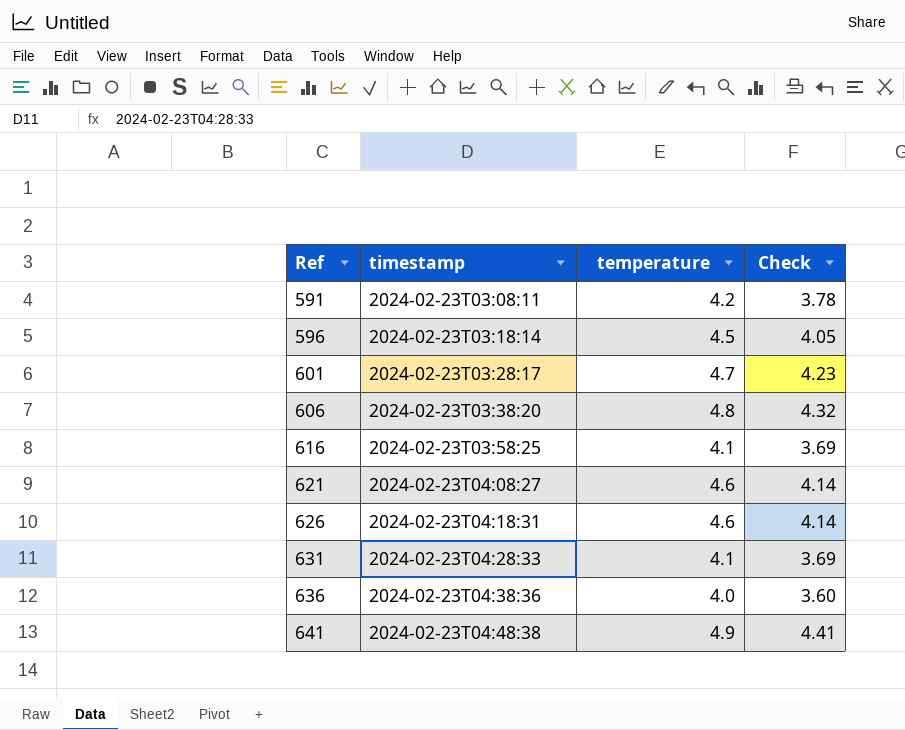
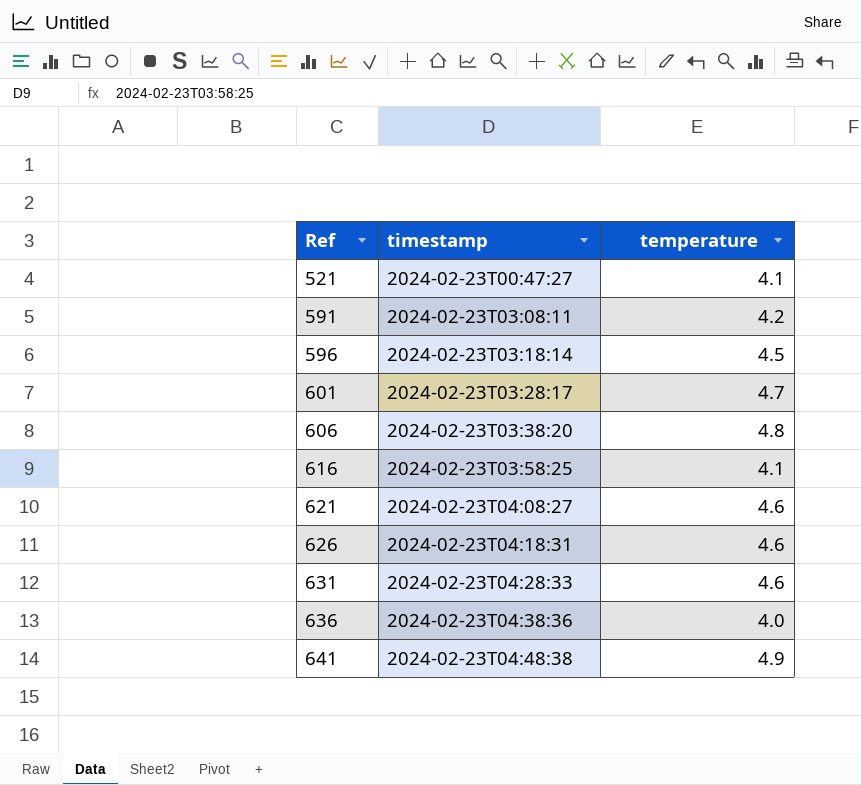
column Check | formula: [temperature] * 0.9 -> none
row 521: none -> 2024-02-23T00:47:27 | 4.1
631 | temperature: 4.1 -> 4.6

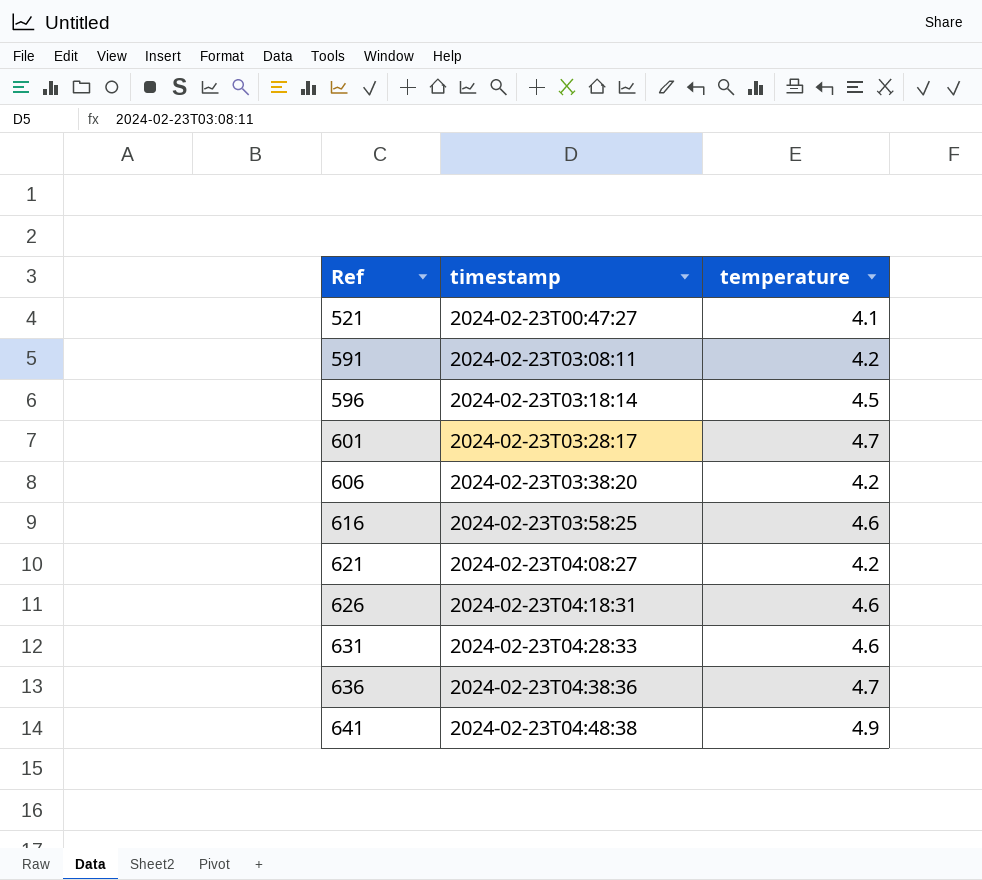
606 | temperature: 4.8 -> 4.2
616 | temperature: 4.1 -> 4.6
621 | temperature: 4.6 -> 4.2
636 | temperature: 4.0 -> 4.7

